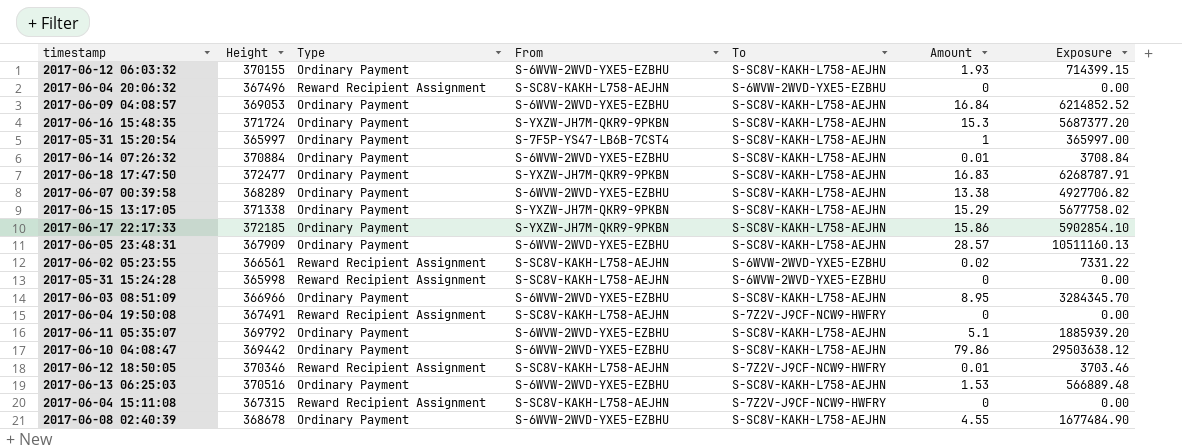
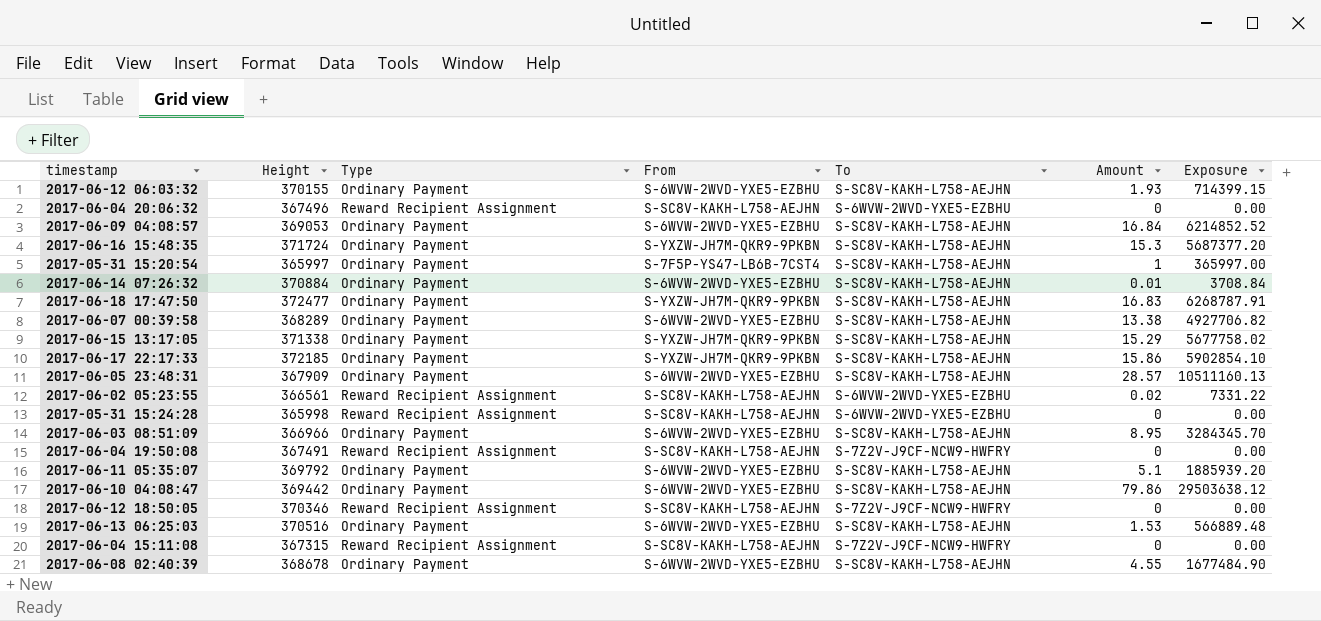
2017-06-12 18:50:05 | Amount: 0.01 -> 0
2017-06-12 18:50:05 | Exposure: 3703.46 -> 0.00

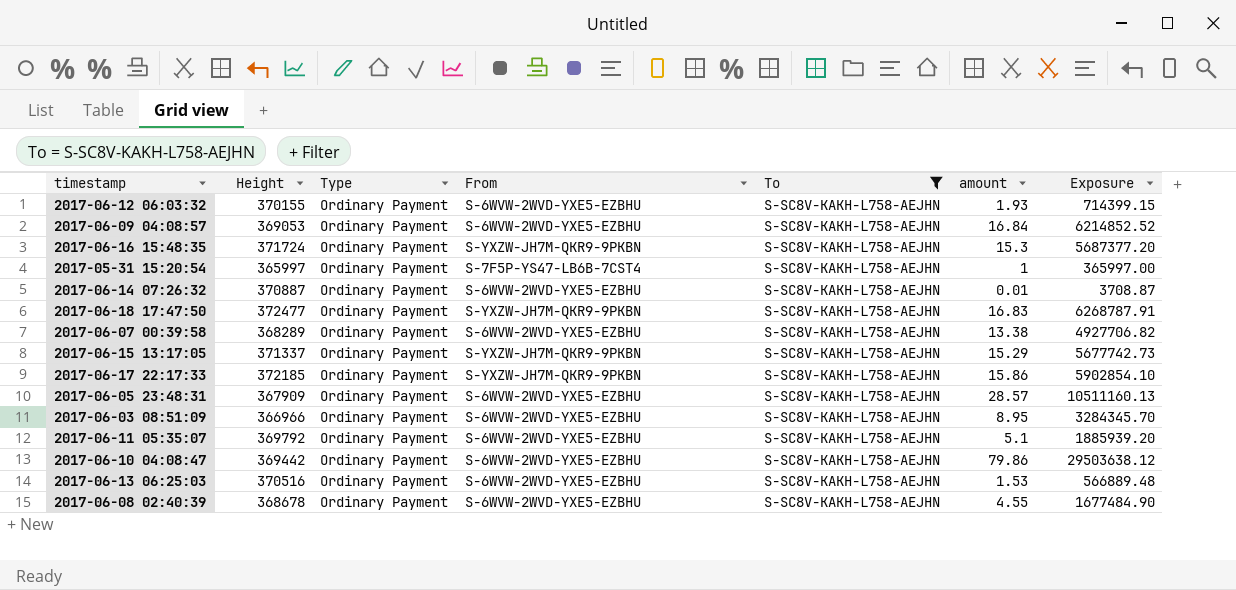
filter: none -> To = S-SC8V-KAKH-L758-AEJHN
column name: Amount -> amount
2017-06-14 07:26:32 | Height: 370884 -> 370887
2017-06-14 07:26:32 | Exposure: 3708.84 -> 3708.87
2017-06-15 13:17:05 | Height: 371338 -> 371337
2017-06-15 13:17:05 | Exposure: 5677758.02 -> 5677742.73

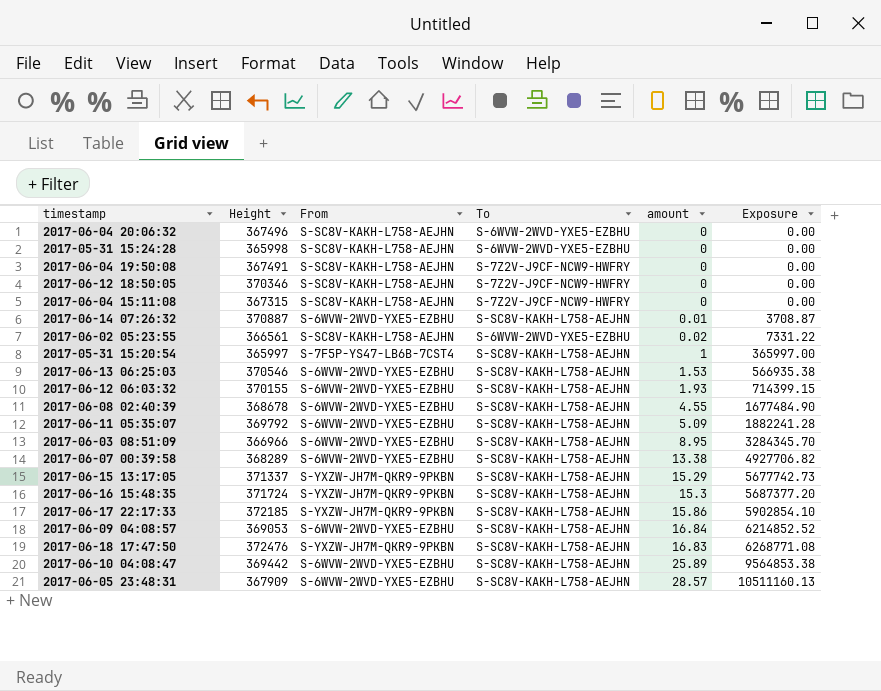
filter: To = S-SC8V-KAKH-L758-AEJHN -> none
row order: none -> Exposure ascending
column Type | position: 3 -> none
2017-06-13 06:25:03 | Height: 370516 -> 370546
2017-06-13 06:25:03 | Exposure: 566889.48 -> 566935.38
2017-06-11 05:35:07 | amount: 5.1 -> 5.09
2017-06-11 05:35:07 | Exposure: 1885939.20 -> 1882241.28
2017-06-18 17:47:50 | Height: 372477 -> 372476
2017-06-18 17:47:50 | Exposure: 6268787.91 -> 6268771.08
2017-06-10 04:08:47 | amount: 79.86 -> 25.89
2017-06-10 04:08:47 | Exposure: 29503638.12 -> 9564853.38

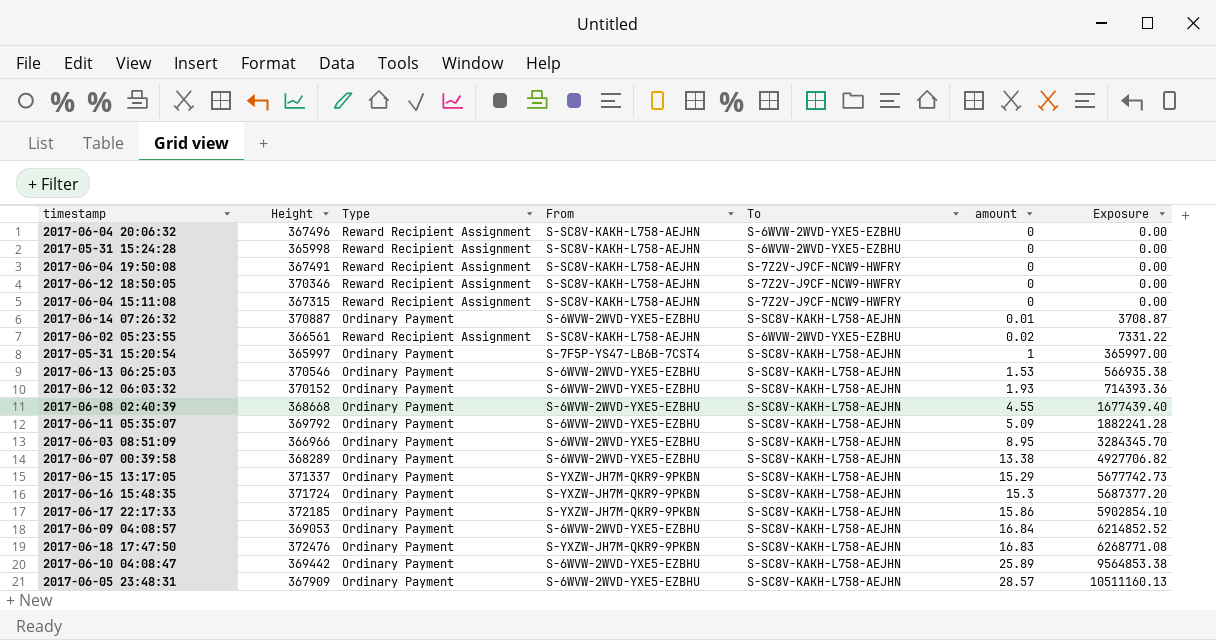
column Type | position: none -> 3
2017-06-12 06:03:32 | Height: 370155 -> 370152
2017-06-12 06:03:32 | Exposure: 714399.15 -> 714393.36
2017-06-08 02:40:39 | Height: 368678 -> 368668
2017-06-08 02:40:39 | Exposure: 1677484.90 -> 1677439.40

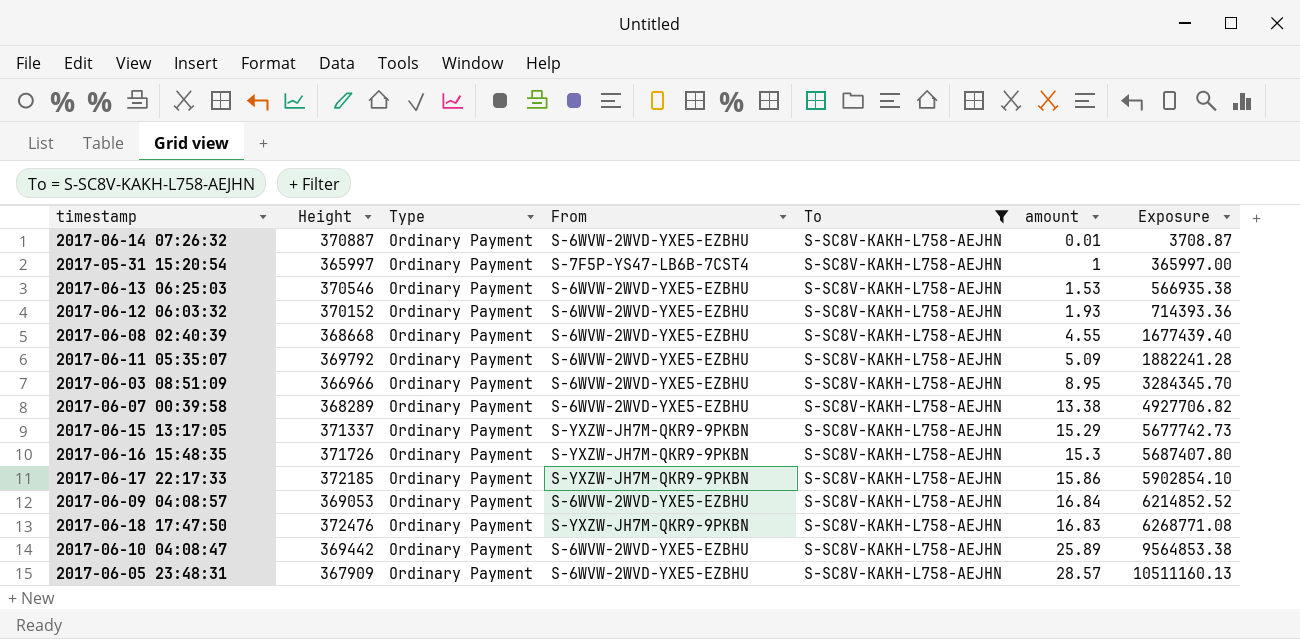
filter: none -> To = S-SC8V-KAKH-L758-AEJHN
2017-06-16 15:48:35 | Height: 371724 -> 371726
2017-06-16 15:48:35 | Exposure: 5687377.20 -> 5687407.80

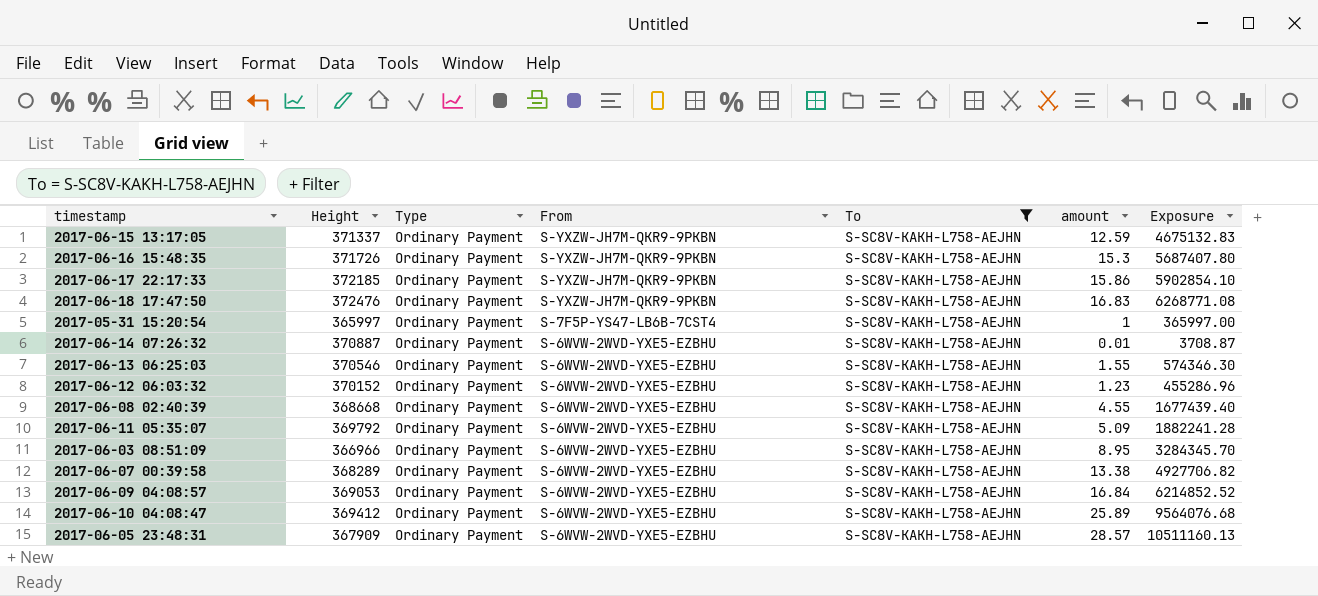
row order: Exposure ascending -> From descending
2017-06-15 13:17:05 | amount: 15.29 -> 12.59
2017-06-15 13:17:05 | Exposure: 5677742.73 -> 4675132.83
2017-06-13 06:25:03 | amount: 1.53 -> 1.55
2017-06-13 06:25:03 | Exposure: 566935.38 -> 574346.30
2017-06-12 06:03:32 | amount: 1.93 -> 1.23
2017-06-12 06:03:32 | Exposure: 714393.36 -> 455286.96
2017-06-10 04:08:47 | Height: 369442 -> 369412
2017-06-10 04:08:47 | Exposure: 9564853.38 -> 9564076.68

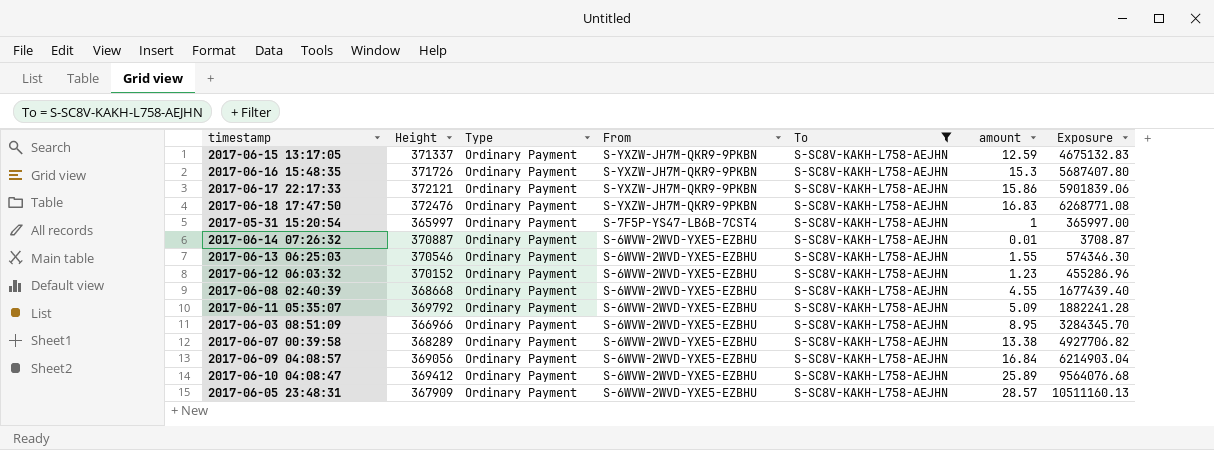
2017-06-17 22:17:33 | Height: 372185 -> 372121
2017-06-17 22:17:33 | Exposure: 5902854.10 -> 5901839.06
2017-06-09 04:08:57 | Height: 369053 -> 369056
2017-06-09 04:08:57 | Exposure: 6214852.52 -> 6214903.04

